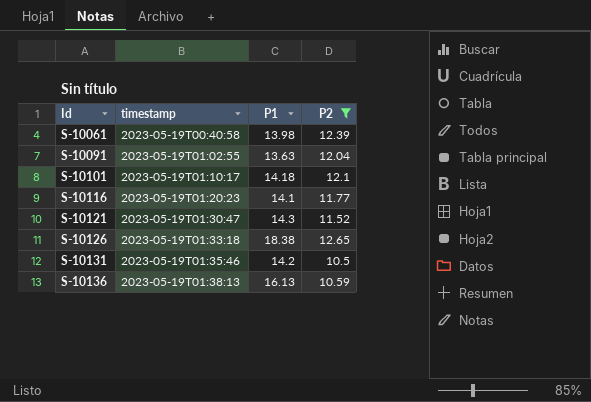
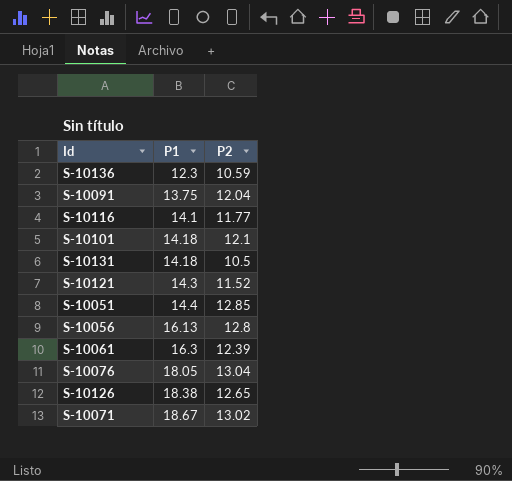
filter: P2 <= 12.65 -> none
row order: Id ascending -> P1 ascending
column timestamp | position: 2 -> none
S-10136 | P1: 16.13 -> 12.3
S-10091 | P1: 13.63 -> 13.75
S-10131 | P1: 14.2 -> 14.18
S-10061 | P1: 13.98 -> 16.3

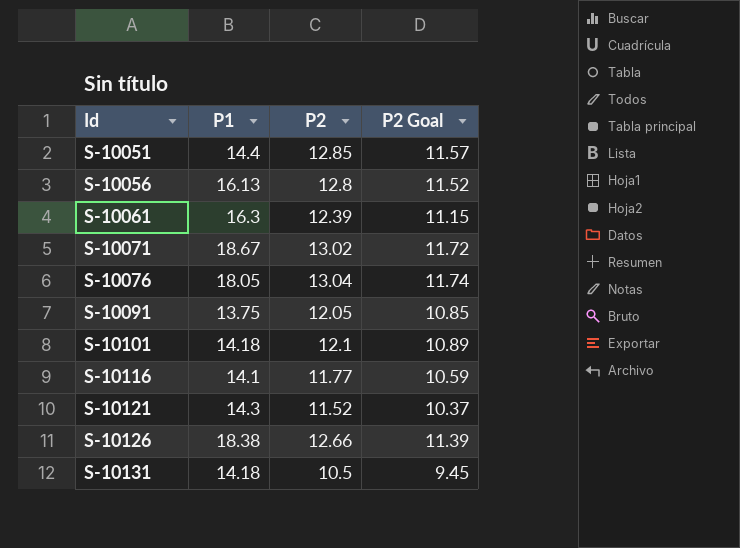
row order: P1 ascending -> Id ascending
column P2 Goal | formula: none -> [P2] * 0.9
row S-10136: 12.3 | 10.59 -> none
S-10091 | P2: 12.04 -> 12.05
S-10126 | P2: 12.65 -> 12.66

